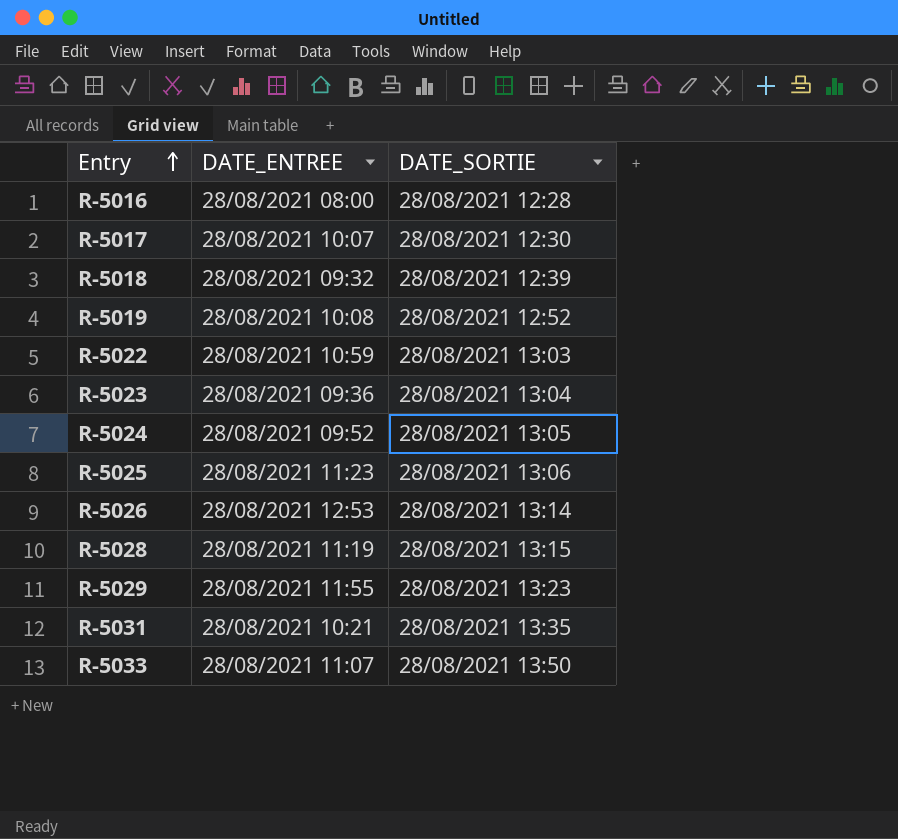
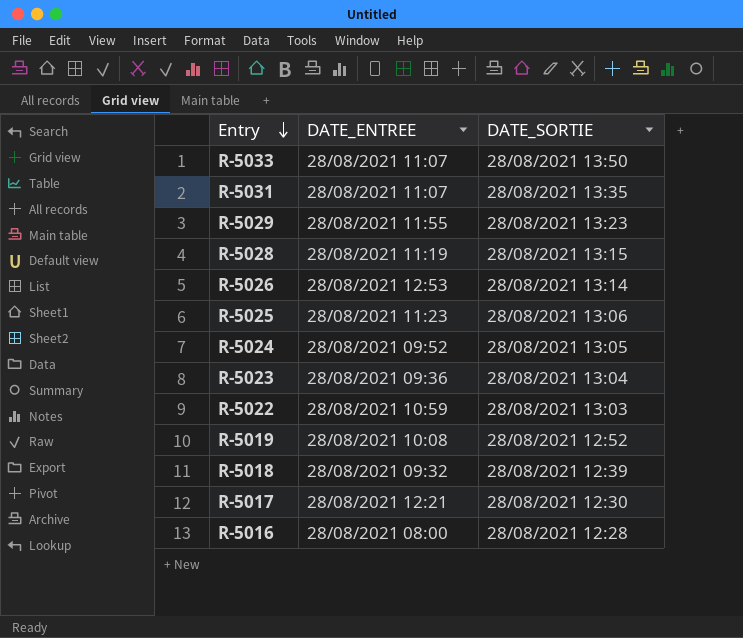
row order: Entry ascending -> Entry descending
R-5031 | DATE_ENTREE: 28/08/2021 10:21 -> 28/08/2021 11:07
R-5017 | DATE_ENTREE: 28/08/2021 10:07 -> 28/08/2021 12:21

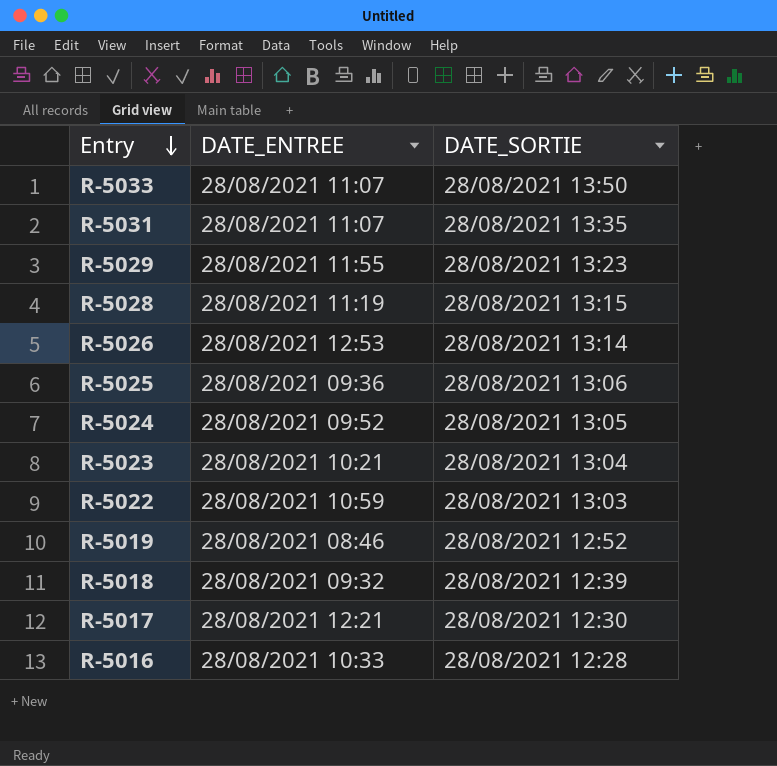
R-5025 | DATE_ENTREE: 28/08/2021 11:23 -> 28/08/2021 09:36
R-5023 | DATE_ENTREE: 28/08/2021 09:36 -> 28/08/2021 10:21
R-5019 | DATE_ENTREE: 28/08/2021 10:08 -> 28/08/2021 08:46
R-5016 | DATE_ENTREE: 28/08/2021 08:00 -> 28/08/2021 10:33

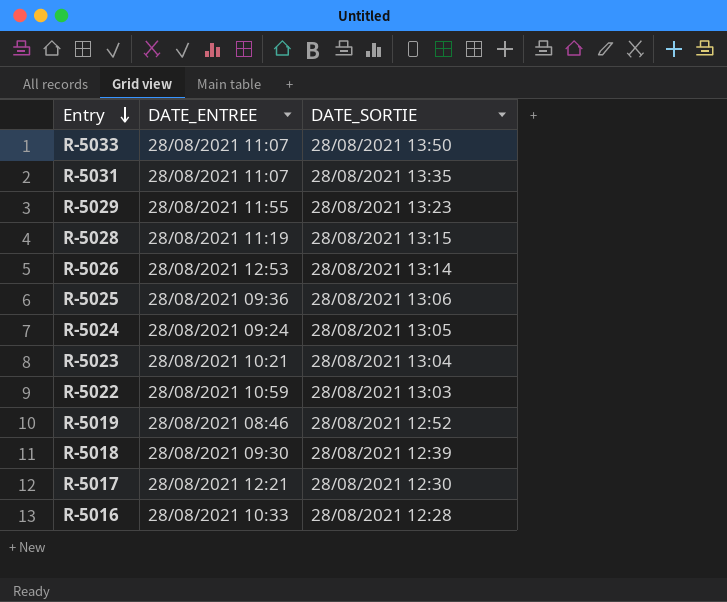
R-5024 | DATE_ENTREE: 28/08/2021 09:52 -> 28/08/2021 09:24
R-5018 | DATE_ENTREE: 28/08/2021 09:32 -> 28/08/2021 09:30

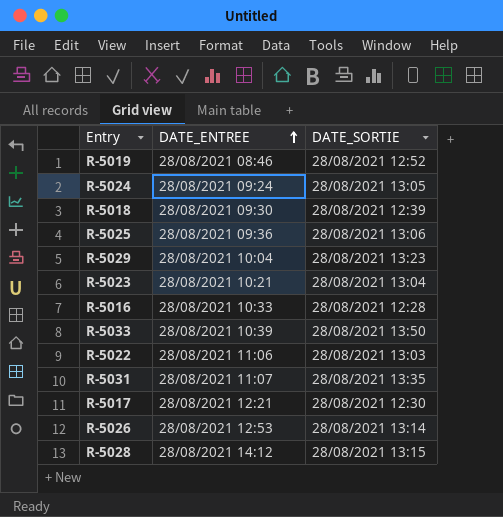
row order: Entry descending -> DATE_ENTREE ascending
R-5029 | DATE_ENTREE: 28/08/2021 11:55 -> 28/08/2021 10:04
R-5033 | DATE_ENTREE: 28/08/2021 11:07 -> 28/08/2021 10:39
R-5022 | DATE_ENTREE: 28/08/2021 10:59 -> 28/08/2021 11:06
R-5028 | DATE_ENTREE: 28/08/2021 11:19 -> 28/08/2021 14:12

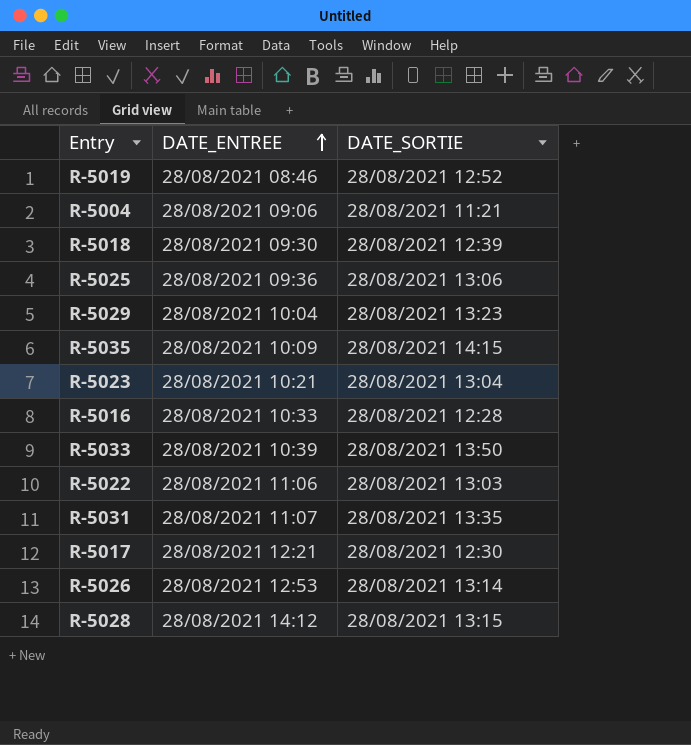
row R-5024: 28/08/2021 09:24 | 28/08/2021 13:05 -> none
row R-5004: none -> 28/08/2021 09:06 | 28/08/2021 11:21
row R-5035: none -> 28/08/2021 10:09 | 28/08/2021 14:15

